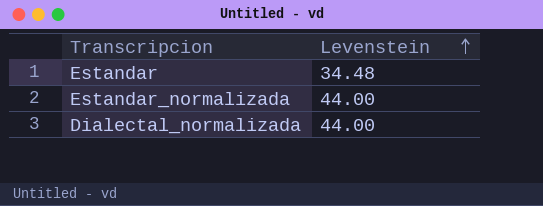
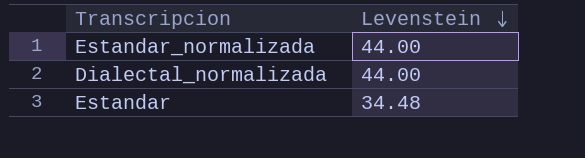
row order: Levenstein ascending -> Levenstein descending

